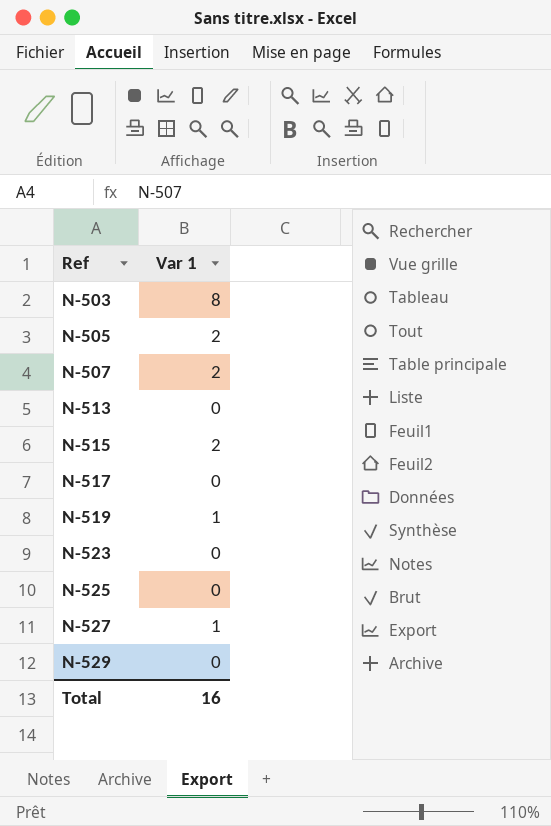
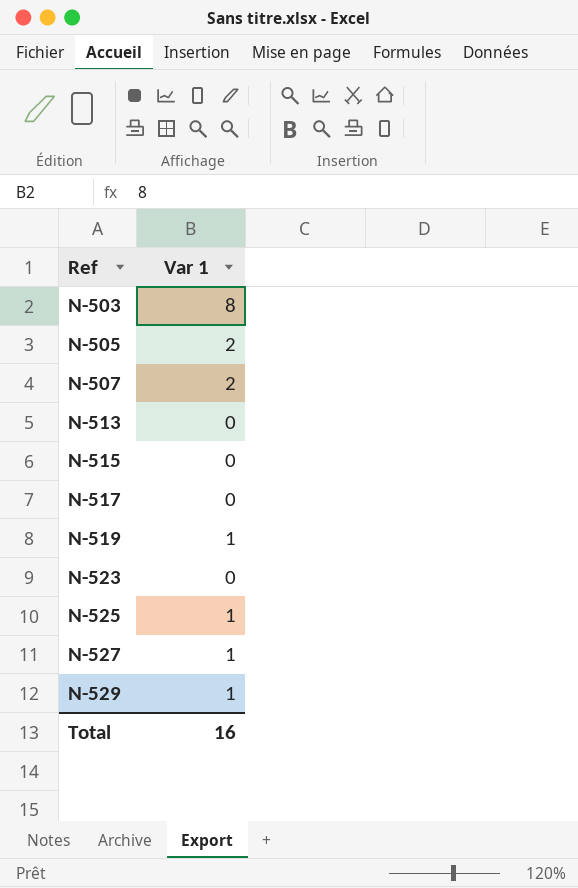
N-515 | Var 1: 2 -> 0
N-525 | Var 1: 0 -> 1
N-529 | Var 1: 0 -> 1

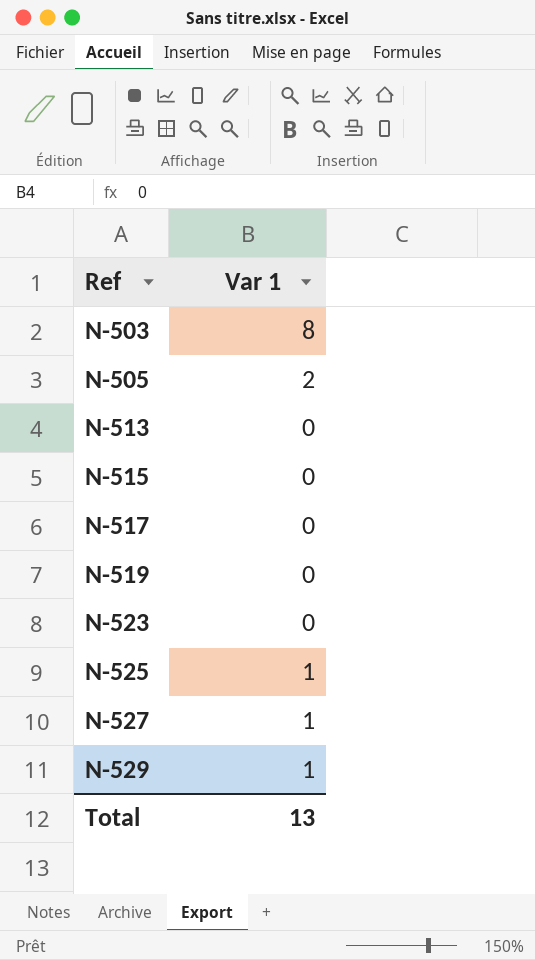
row N-507: 2 -> none
N-519 | Var 1: 1 -> 0
Total | Var 1: 16 -> 13

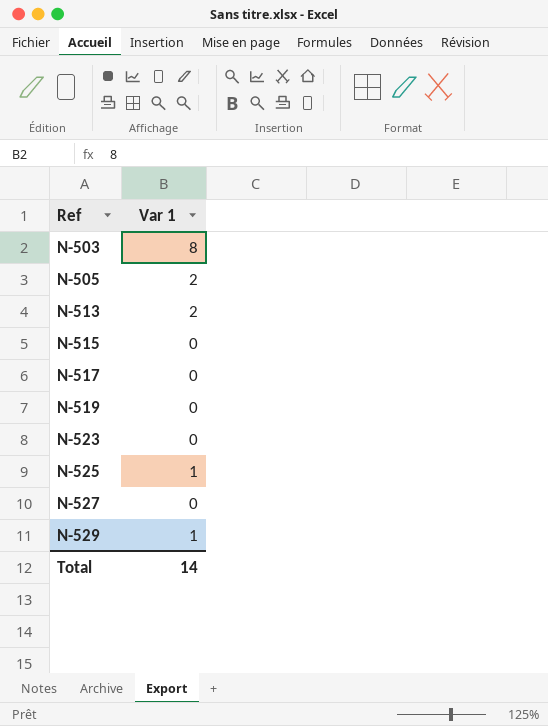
N-513 | Var 1: 0 -> 2
N-527 | Var 1: 1 -> 0
Total | Var 1: 13 -> 14

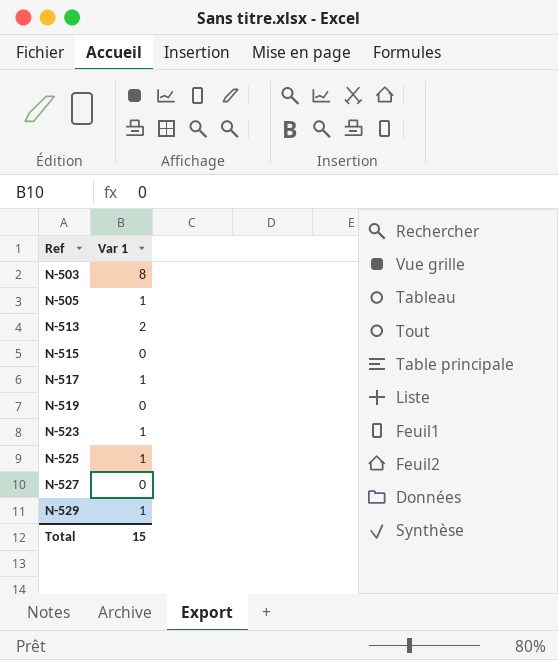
N-505 | Var 1: 2 -> 1
N-517 | Var 1: 0 -> 1
N-523 | Var 1: 0 -> 1
Total | Var 1: 14 -> 15

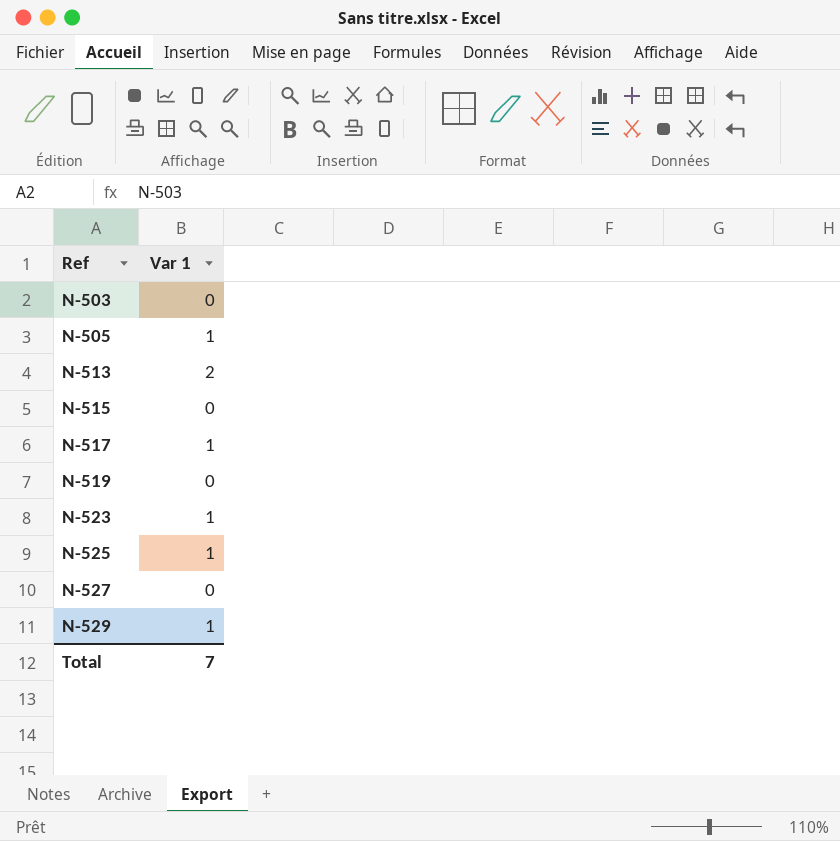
N-503 | Var 1: 8 -> 0
Total | Var 1: 15 -> 7

